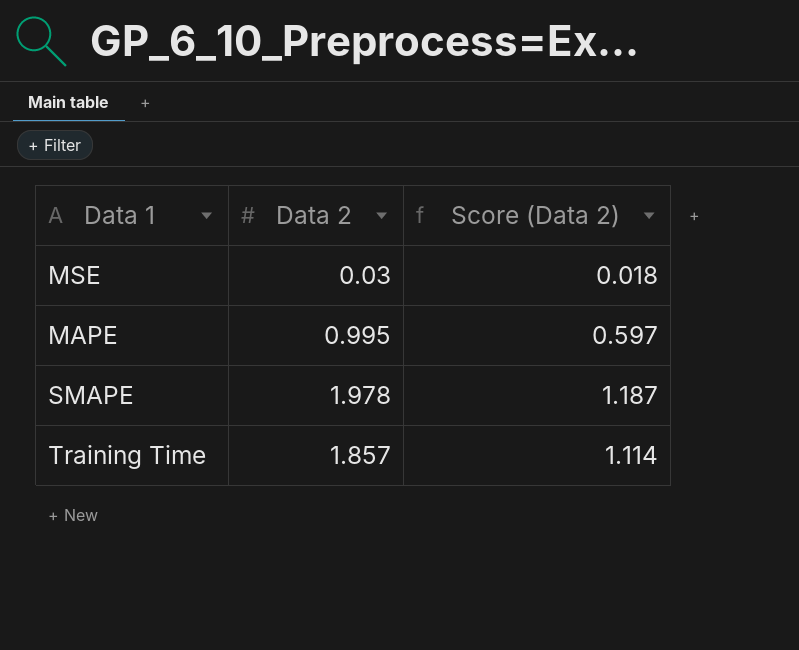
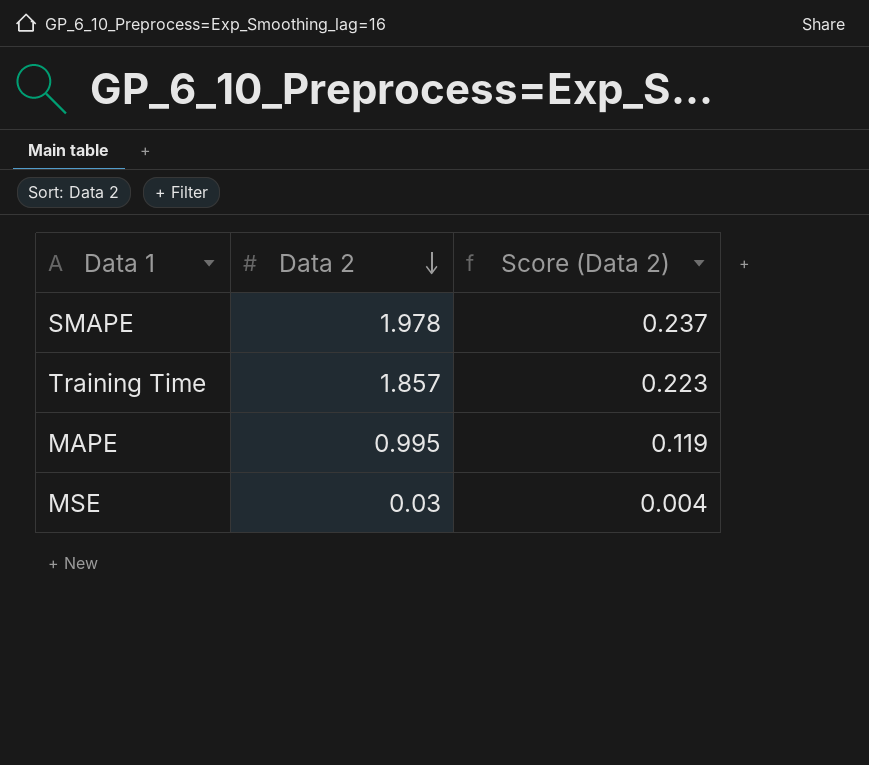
row order: none -> Data 2 descending
column Score (Data 2) | formula: [Data 2] * 0.6 -> [Data 2] * 0.12

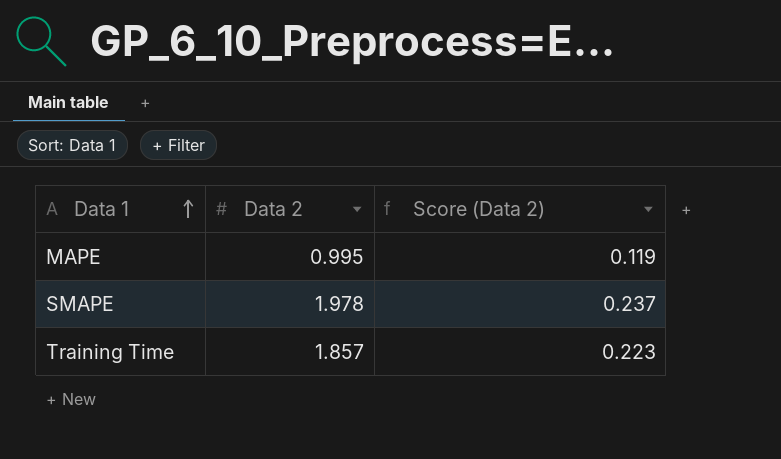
row order: Data 2 descending -> Data 1 ascending
row MSE: 0.03 | 0.004 -> none

